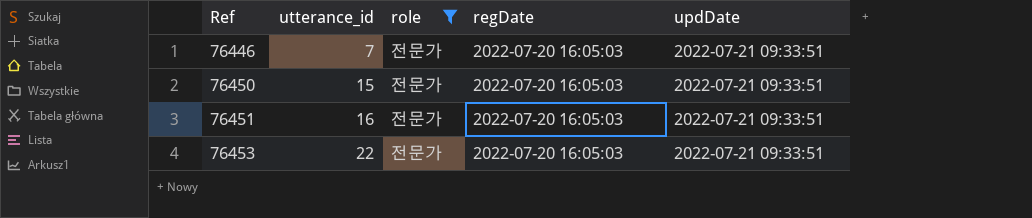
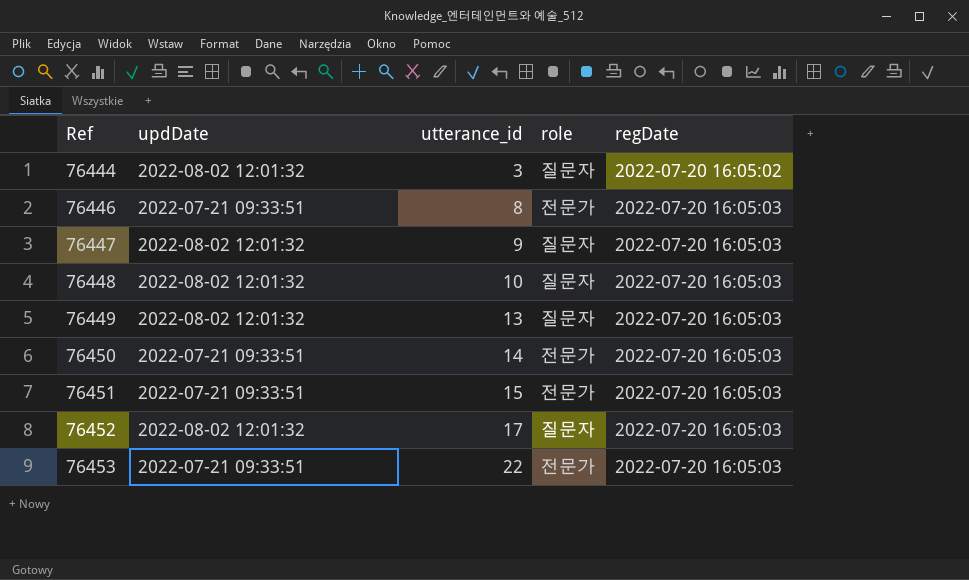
filter: role = 전문가 -> none
column updDate | position: 5 -> 2
76446 | utterance_id: 7 -> 8
76450 | utterance_id: 15 -> 14
76451 | utterance_id: 16 -> 15

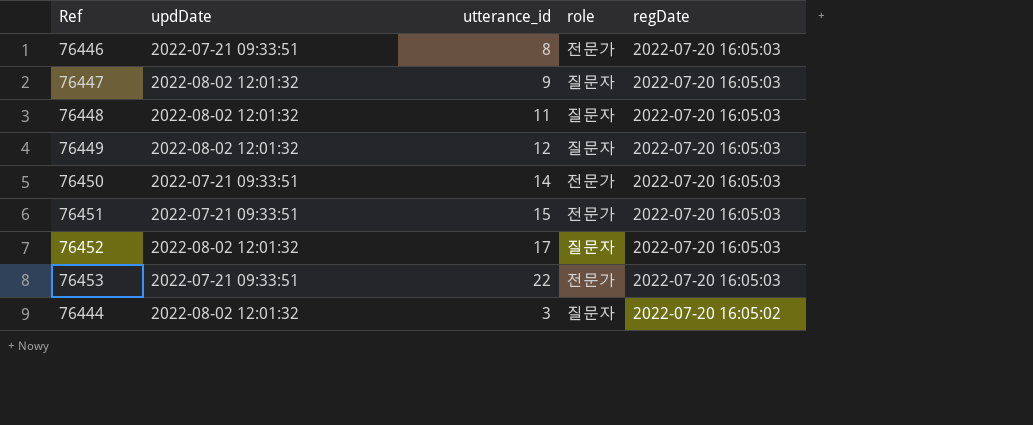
row order: Ref ascending -> regDate descending
76448 | utterance_id: 10 -> 11
76449 | utterance_id: 13 -> 12

